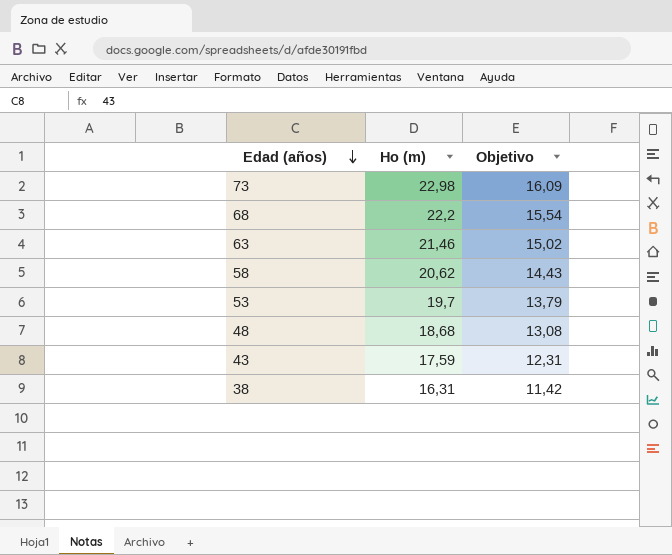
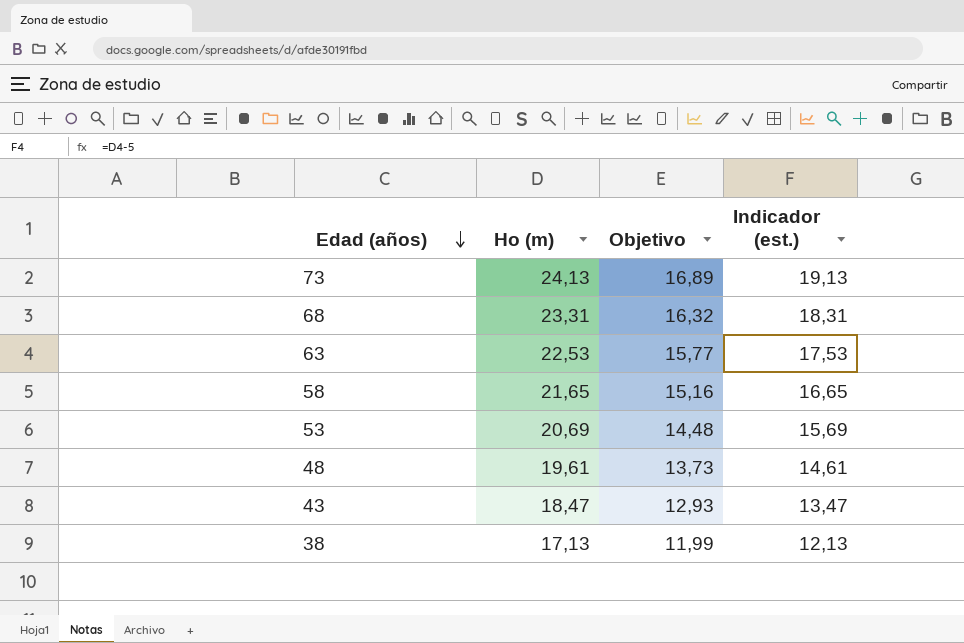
column Indicador (est.) | formula: none -> [Ho (m)] - 5
73 | Ho (m): 22,98 -> 24,13
73 | Objetivo: 16,09 -> 16,89
68 | Ho (m): 22,2 -> 23,31
68 | Objetivo: 15,54 -> 16,32
63 | Ho (m): 21,46 -> 22,53
63 | Objetivo: 15,02 -> 15,77
58 | Ho (m): 20,62 -> 21,65
58 | Objetivo: 14,43 -> 15,16
53 | Ho (m): 19,7 -> 20,69
53 | Objetivo: 13,79 -> 14,48
48 | Ho (m): 18,68 -> 19,61
48 | Objetivo: 13,08 -> 13,73
43 | Ho (m): 17,59 -> 18,47
43 | Objetivo: 12,31 -> 12,93
38 | Ho (m): 16,31 -> 17,13
38 | Objetivo: 11,42 -> 11,99

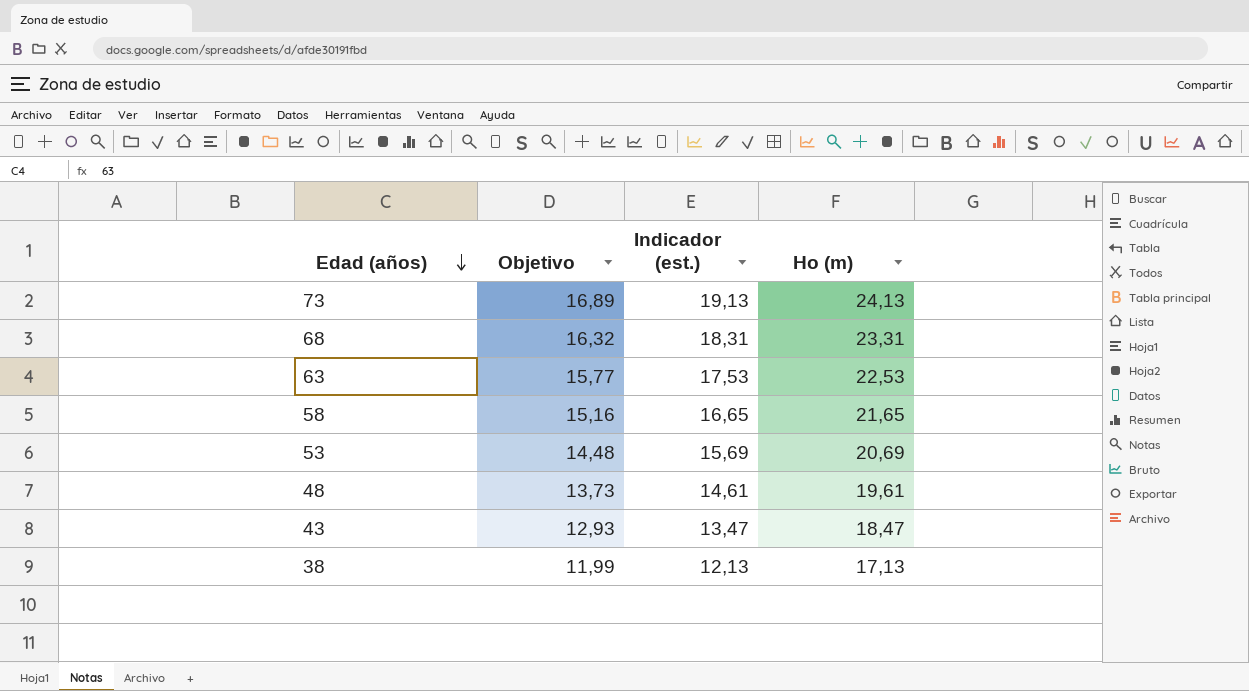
column Ho (m) | position: 2 -> 4

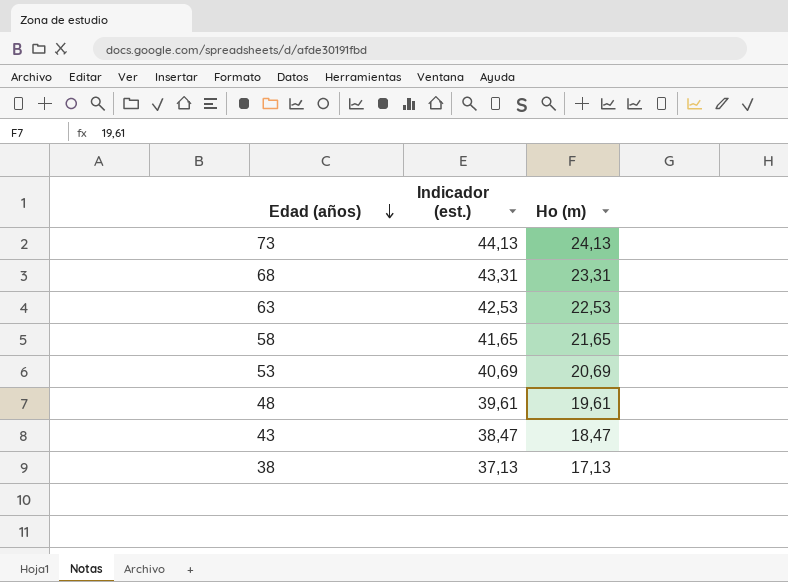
column Objetivo | formula: [Ho (m)] * 0,7 -> none
column Indicador (est.) | formula: [Ho (m)] - 5 -> [Ho (m)] + 20

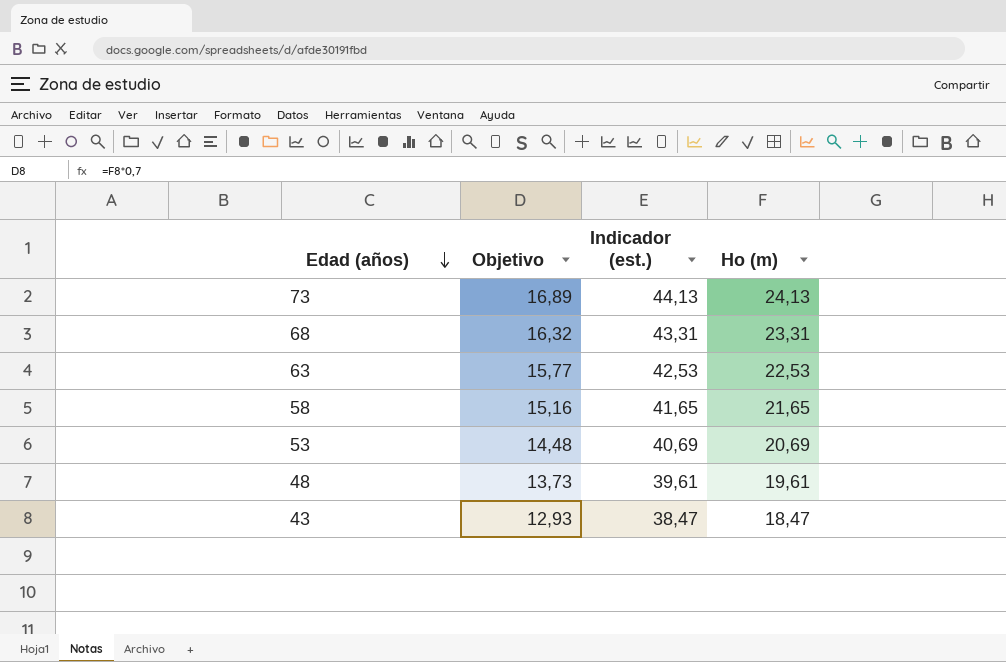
column Objetivo | formula: none -> [Ho (m)] * 0,7
row 38: 37,13 | 17,13 -> none

